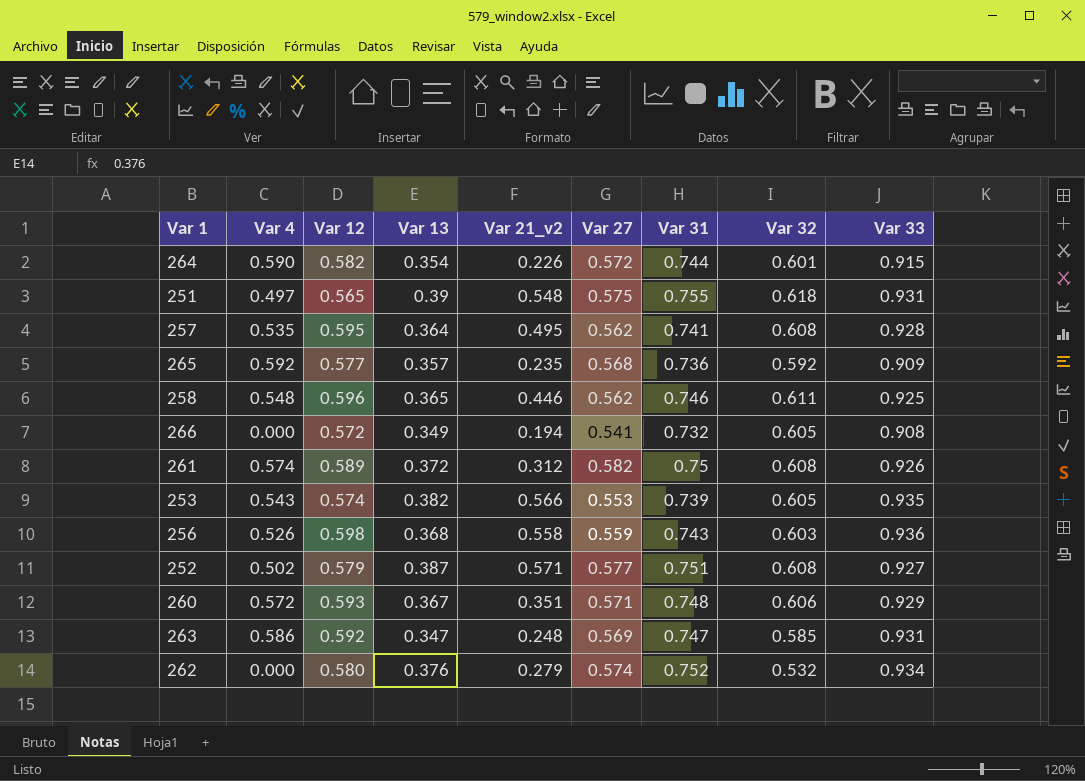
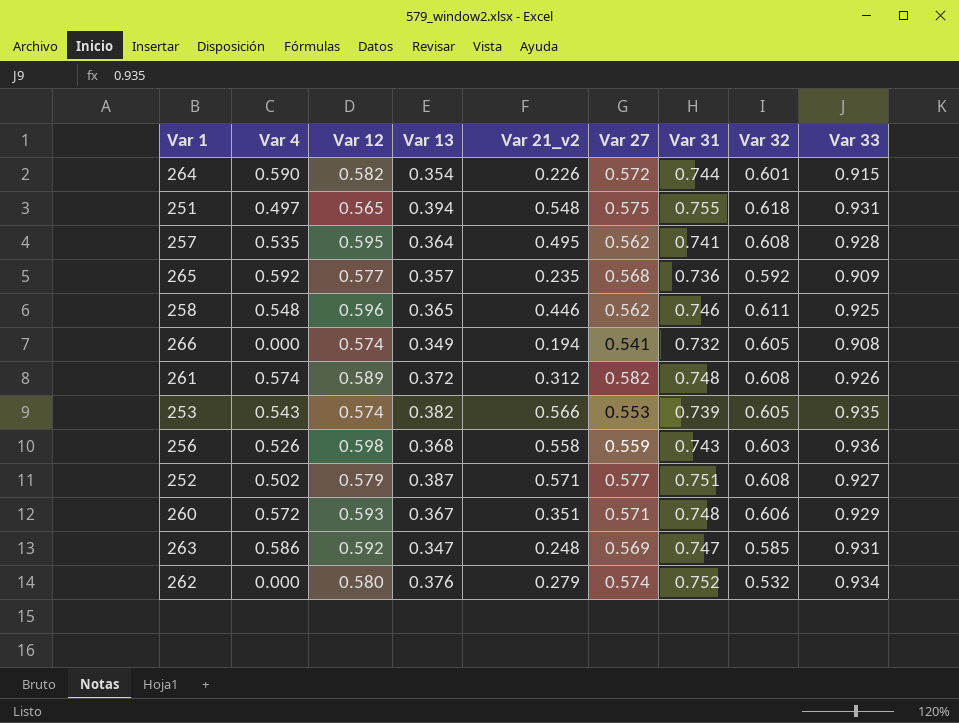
251 | Var 13: 0.39 -> 0.394
266 | Var 12: 0.572 -> 0.574
261 | Var 31: 0.75 -> 0.748

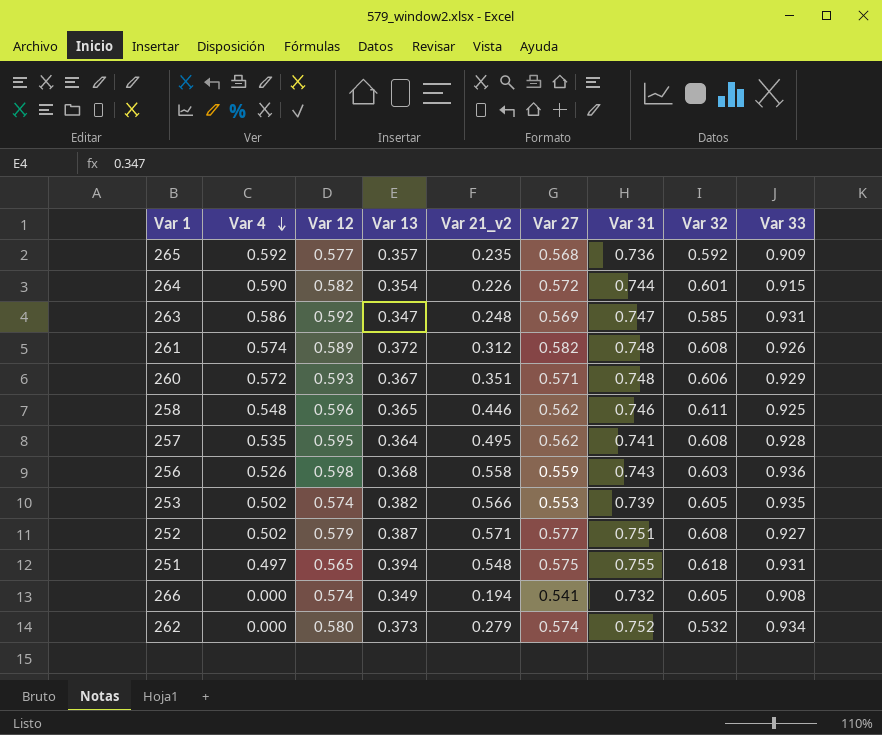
row order: none -> Var 4 descending
253 | Var 4: 0.543 -> 0.502
262 | Var 13: 0.376 -> 0.373

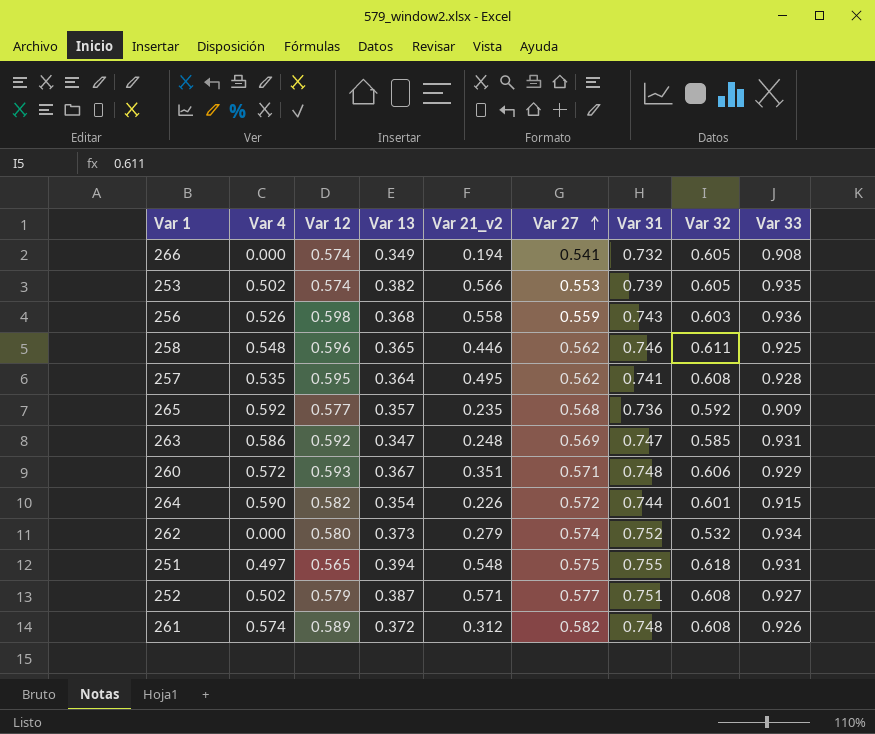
row order: Var 4 descending -> Var 27 ascending

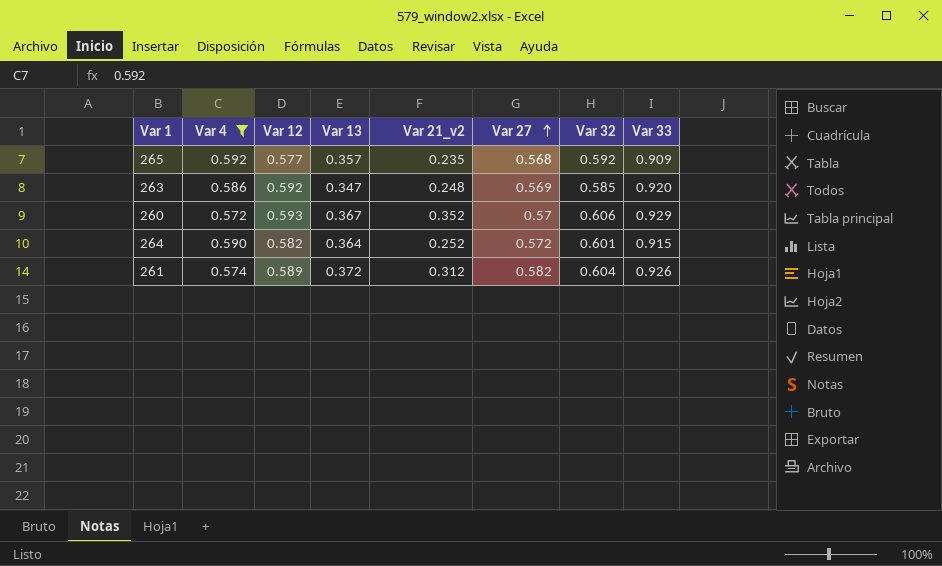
filter: none -> Var 4 >= 0.572
column Var 31 | position: 7 -> none
263 | Var 33: 0.931 -> 0.920
260 | Var 21_v2: 0.351 -> 0.352
260 | Var 27: 0.571 -> 0.57
264 | Var 13: 0.354 -> 0.364
264 | Var 21_v2: 0.226 -> 0.252
261 | Var 32: 0.608 -> 0.604

